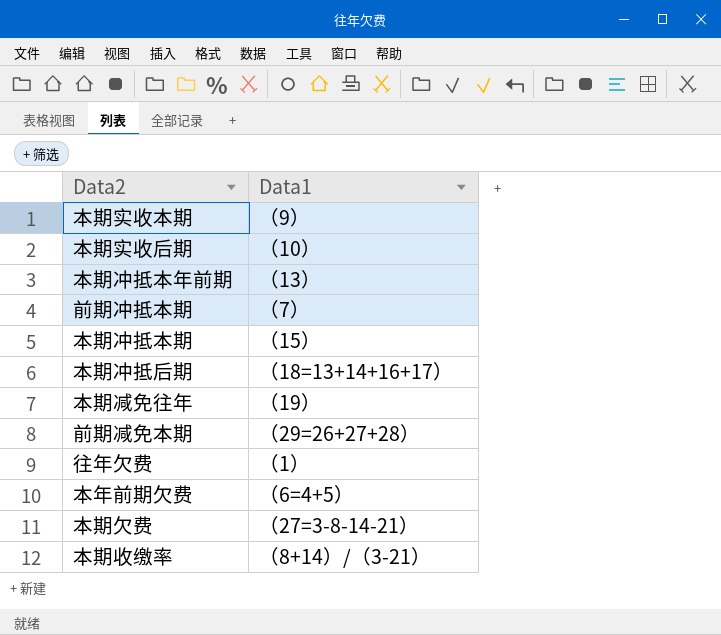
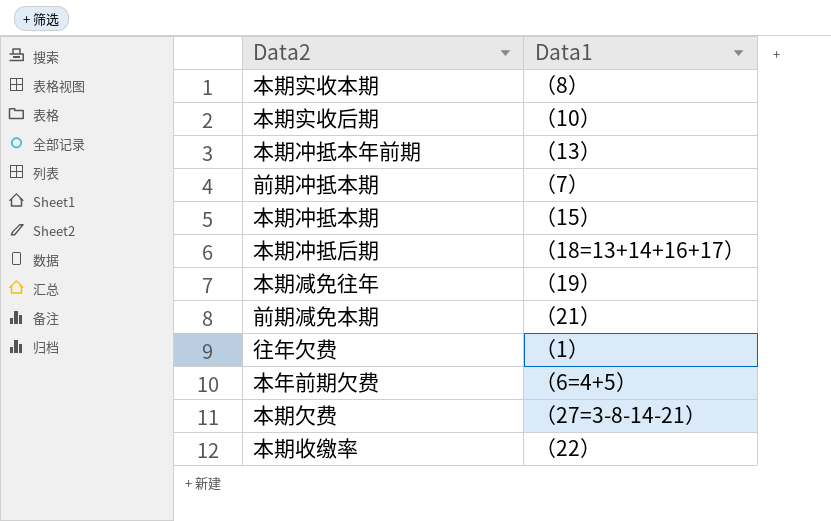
本期实收本期 | Data1: （9） -> （8）
前期减免本期 | Data1: （29=26+27+28） -> （21）
本期收缴率 | Data1: （8+14）/（3-21） -> （22）

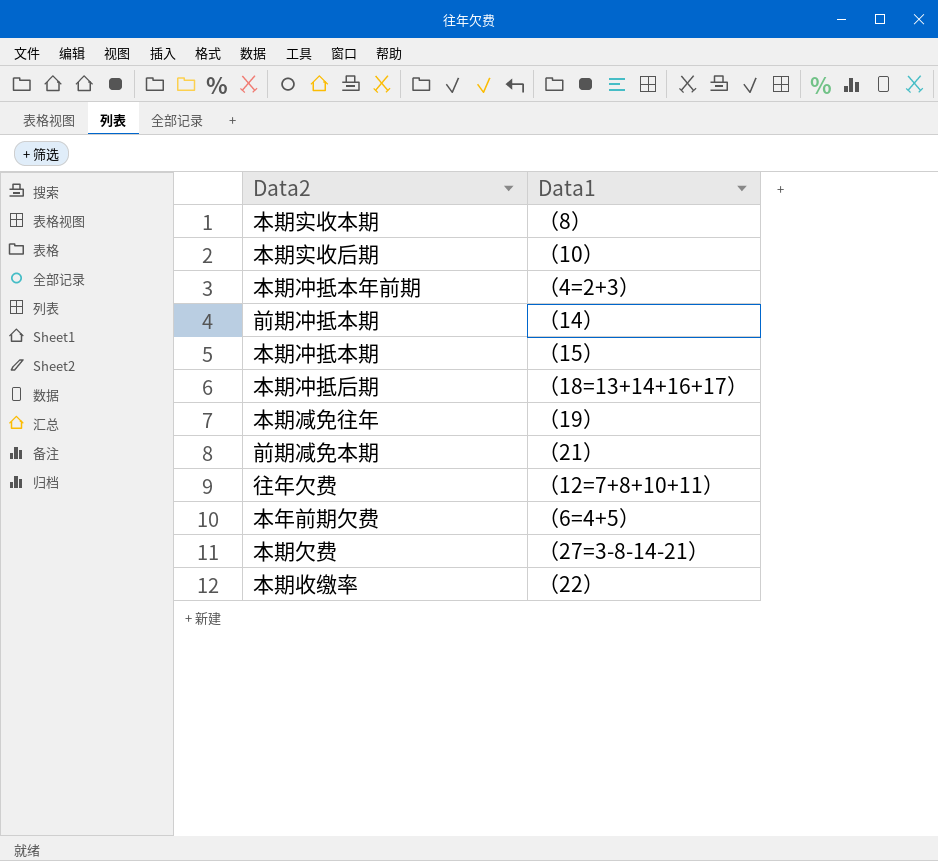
本期冲抵本年前期 | Data1: （13） -> （4=2+3）
前期冲抵本期 | Data1: （7） -> （14）
往年欠费 | Data1: （1） -> （12=7+8+10+11）

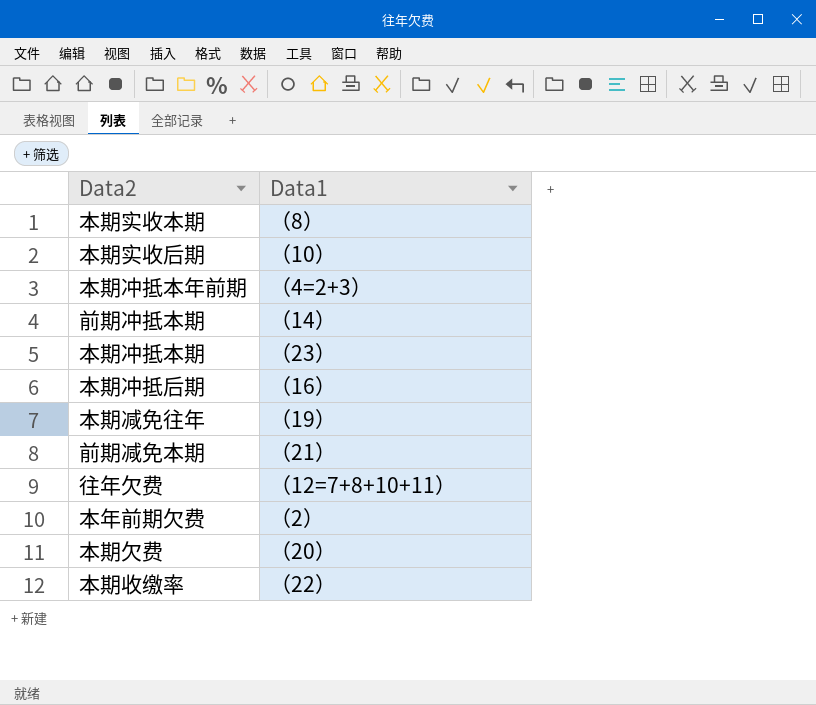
本期冲抵本期 | Data1: （15） -> （23）
本期冲抵后期 | Data1: （18=13+14+16+17） -> （16）
本年前期欠费 | Data1: （6=4+5） -> （2）
本期欠费 | Data1: （27=3-8-14-21） -> （20）

